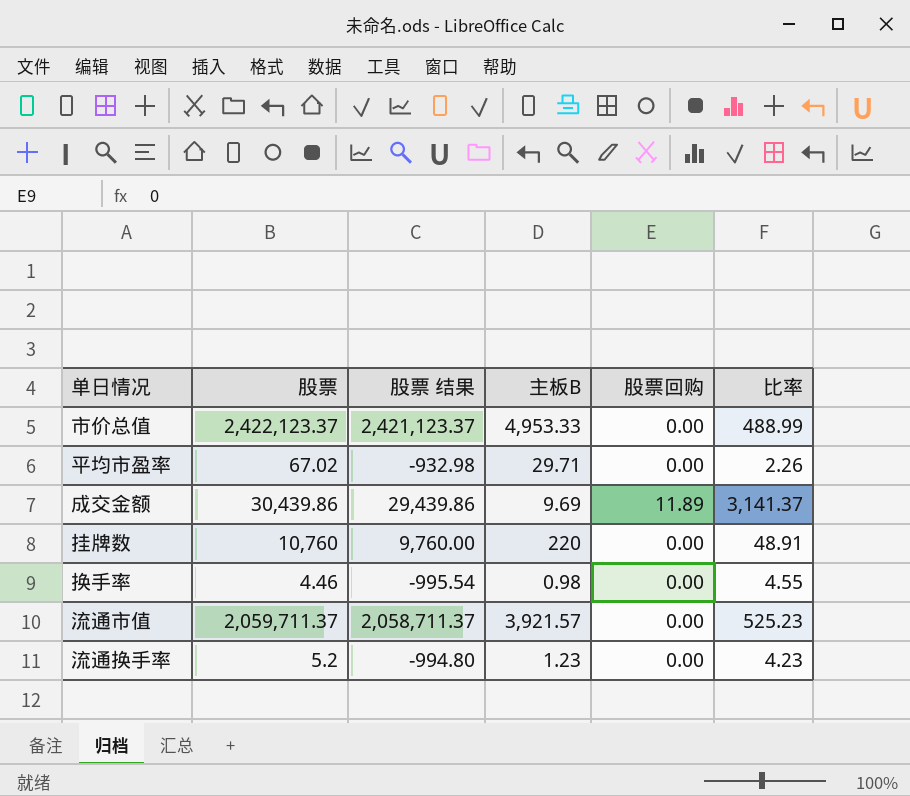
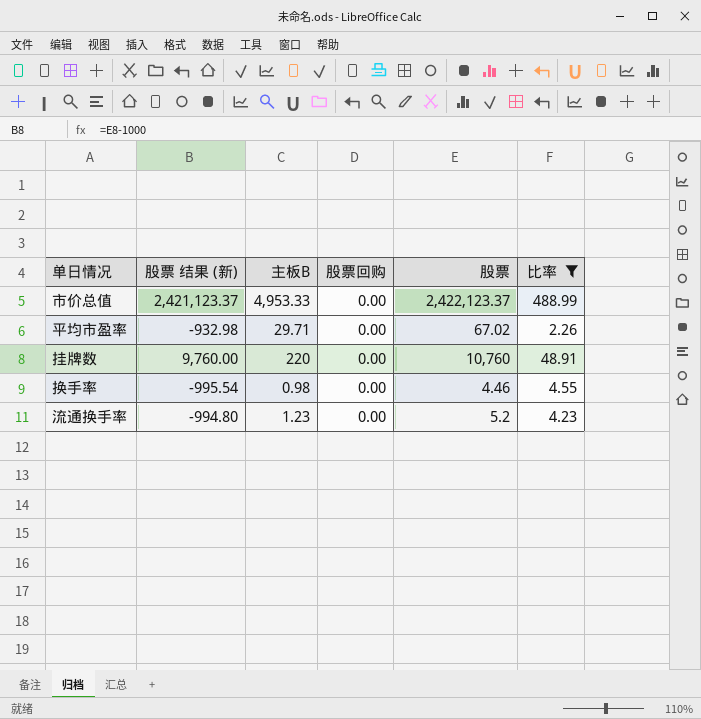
filter: none -> 比率 <= 488.99
column name: 股票 结果 -> 股票 结果 (新)
column 股票 | position: 2 -> 5

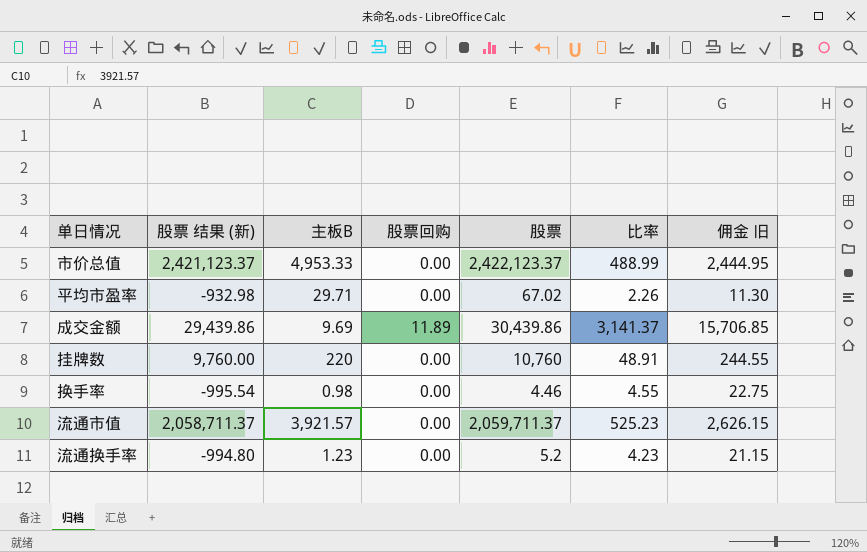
filter: 比率 <= 488.99 -> none
column 佣金 旧 | formula: none -> [比率] * 5

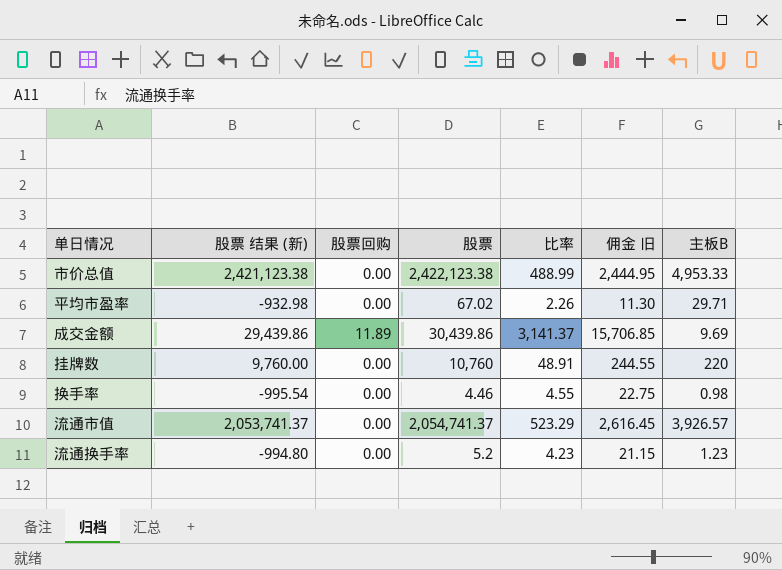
column 主板B | position: 3 -> 7
市价总值 | 股票 结果 (新): 2,421,123.37 -> 2,421,123.38
市价总值 | 股票: 2,422,123.37 -> 2,422,123.38
流通市值 | 股票 结果 (新): 2,058,711.37 -> 2,053,741.37
流通市值 | 股票: 2,059,711.37 -> 2,054,741.37
流通市值 | 比率: 525.23 -> 523.29
流通市值 | 佣金 旧: 2,626.15 -> 2,616.45
流通市值 | 主板B: 3,921.57 -> 3,926.57

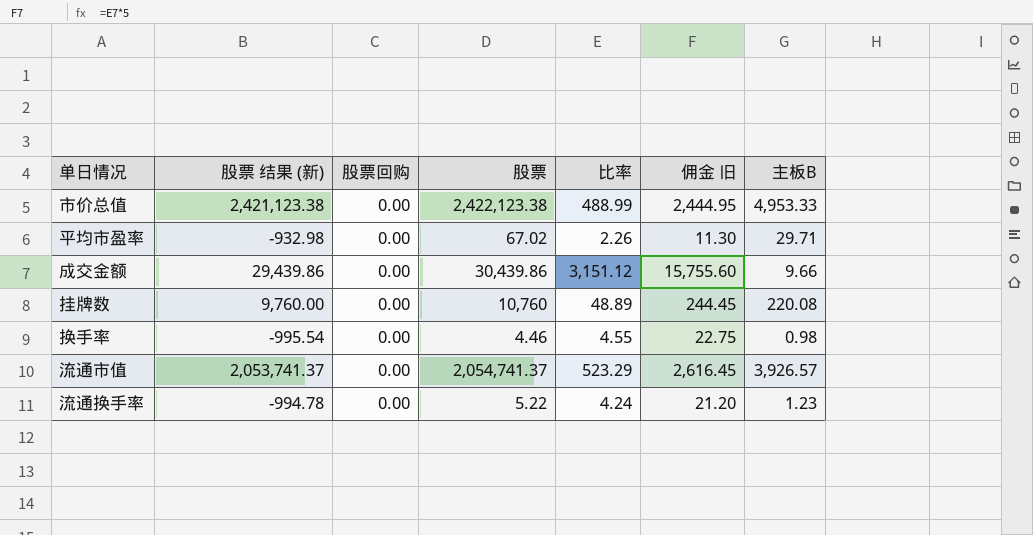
成交金额 | 股票回购: 11.89 -> 0.00
成交金额 | 比率: 3,141.37 -> 3,151.12
成交金额 | 佣金 旧: 15,706.85 -> 15,755.60
成交金额 | 主板B: 9.69 -> 9.66
挂牌数 | 比率: 48.91 -> 48.89
挂牌数 | 佣金 旧: 244.55 -> 244.45
挂牌数 | 主板B: 220 -> 220.08
流通换手率 | 股票 结果 (新): -994.80 -> -994.78
流通换手率 | 股票: 5.2 -> 5.22
流通换手率 | 比率: 4.23 -> 4.24
流通换手率 | 佣金 旧: 21.15 -> 21.20

